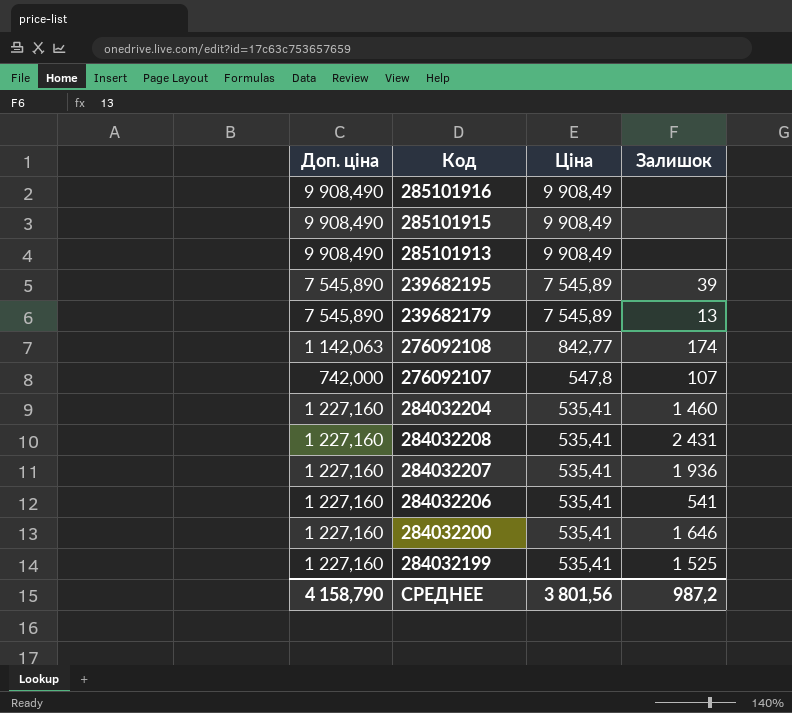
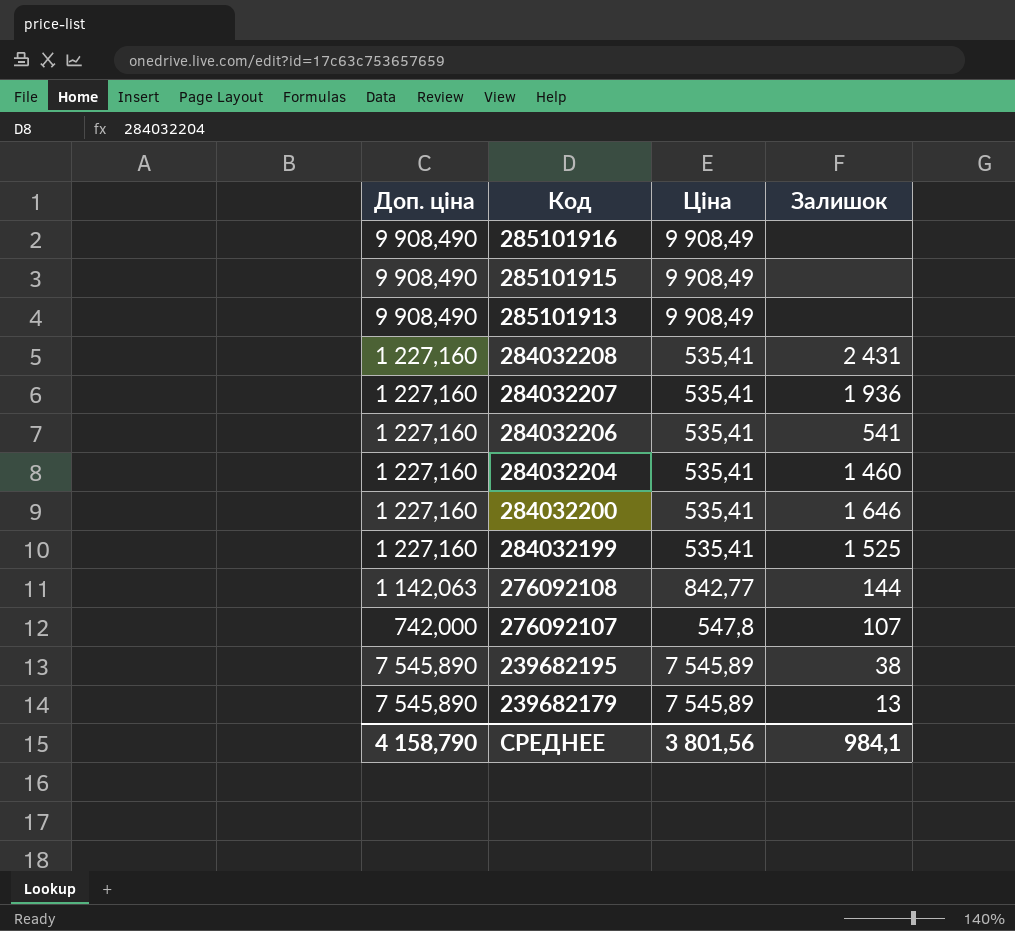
row order: Ціна descending -> Код descending
276092108 | Залишок: 174 -> 144
239682195 | Залишок: 39 -> 38
СРЕДНЕЕ | Залишок: 987,2 -> 984,1

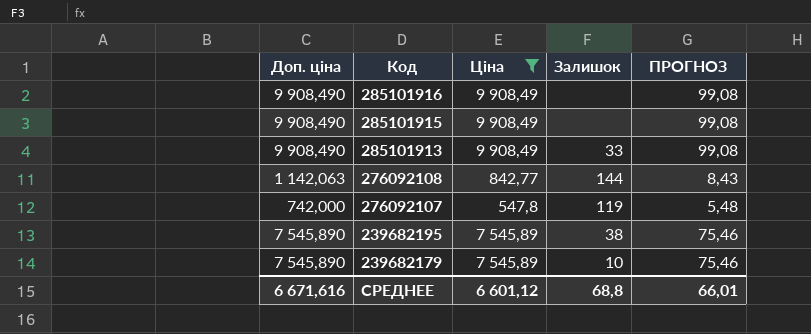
filter: none -> Ціна != 535,41
column ПРОГНОЗ | formula: none -> [Ціна] * 0,01
285101913 | Залишок: none -> 33
276092107 | Залишок: 107 -> 119
239682179 | Залишок: 13 -> 10
СРЕДНЕЕ | Доп. ціна: 4 158,790 -> 6 671,616
СРЕДНЕЕ | Ціна: 3 801,56 -> 6 601,12
СРЕДНЕЕ | Залишок: 984,1 -> 68,8

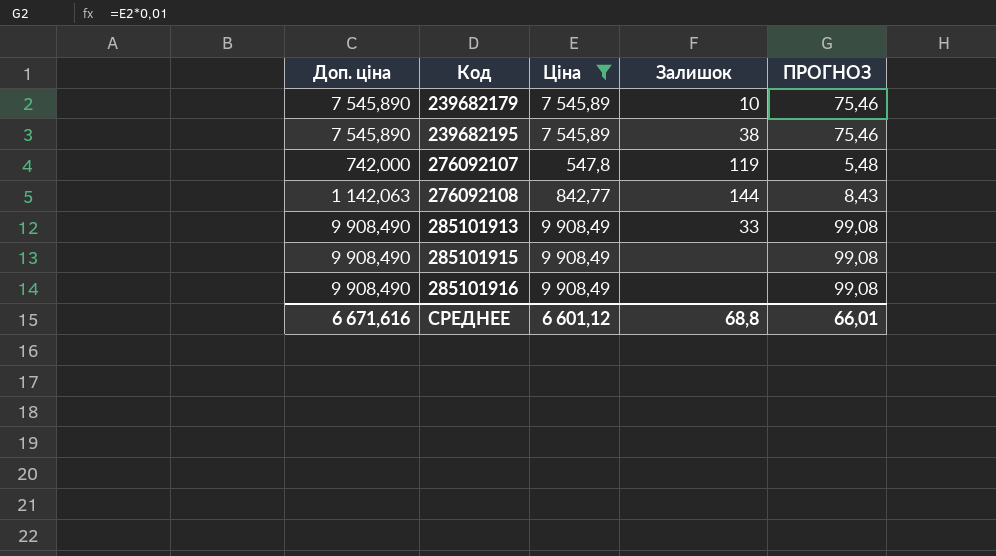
row order: Код descending -> Код ascending

